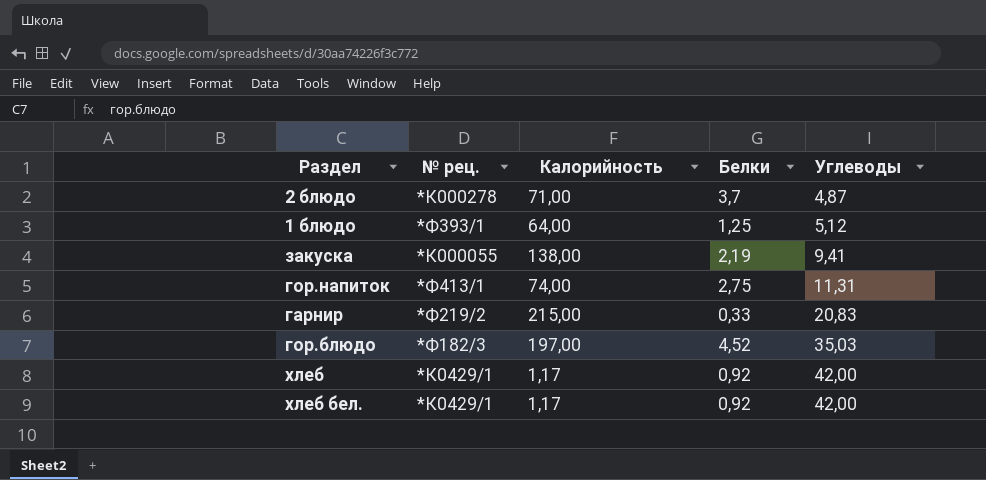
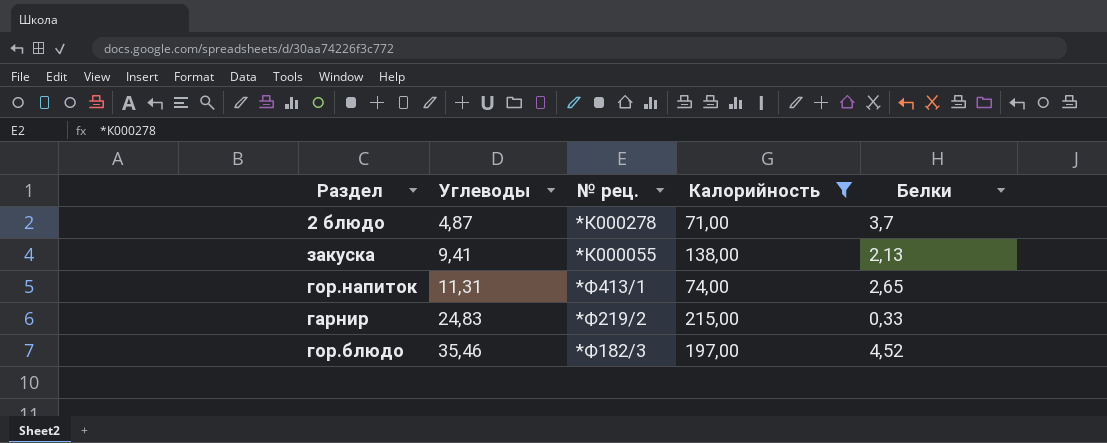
filter: none -> Калорийность >= 71,00
column Углеводы | position: 5 -> 2
закуска | Белки: 2,19 -> 2,13
гор.напиток | Белки: 2,75 -> 2,65
гарнир | Углеводы: 20,83 -> 24,83
гор.блюдо | Углеводы: 35,03 -> 35,46

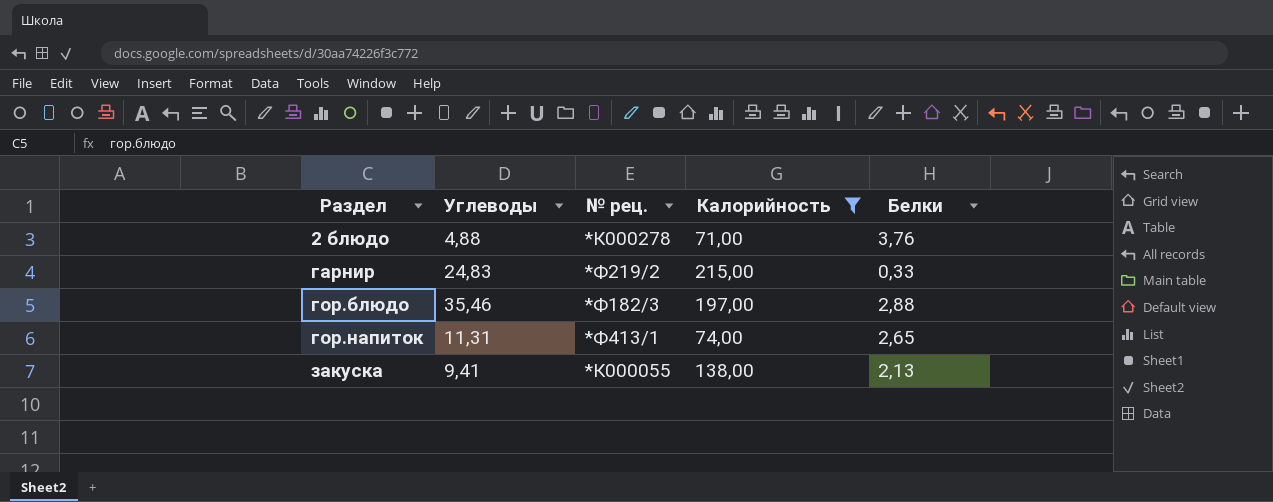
row order: Углеводы ascending -> Раздел ascending
2 блюдо | Углеводы: 4,87 -> 4,88
2 блюдо | Белки: 3,7 -> 3,76
гор.блюдо | Белки: 4,52 -> 2,88

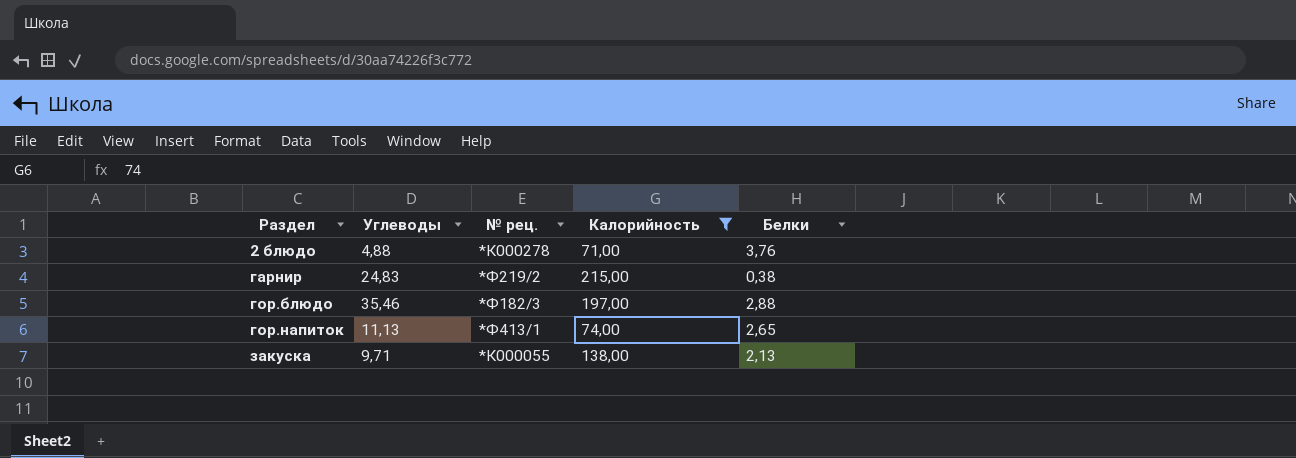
гарнир | Белки: 0,33 -> 0,38
гор.напиток | Углеводы: 11,31 -> 11,13
закуска | Углеводы: 9,41 -> 9,71

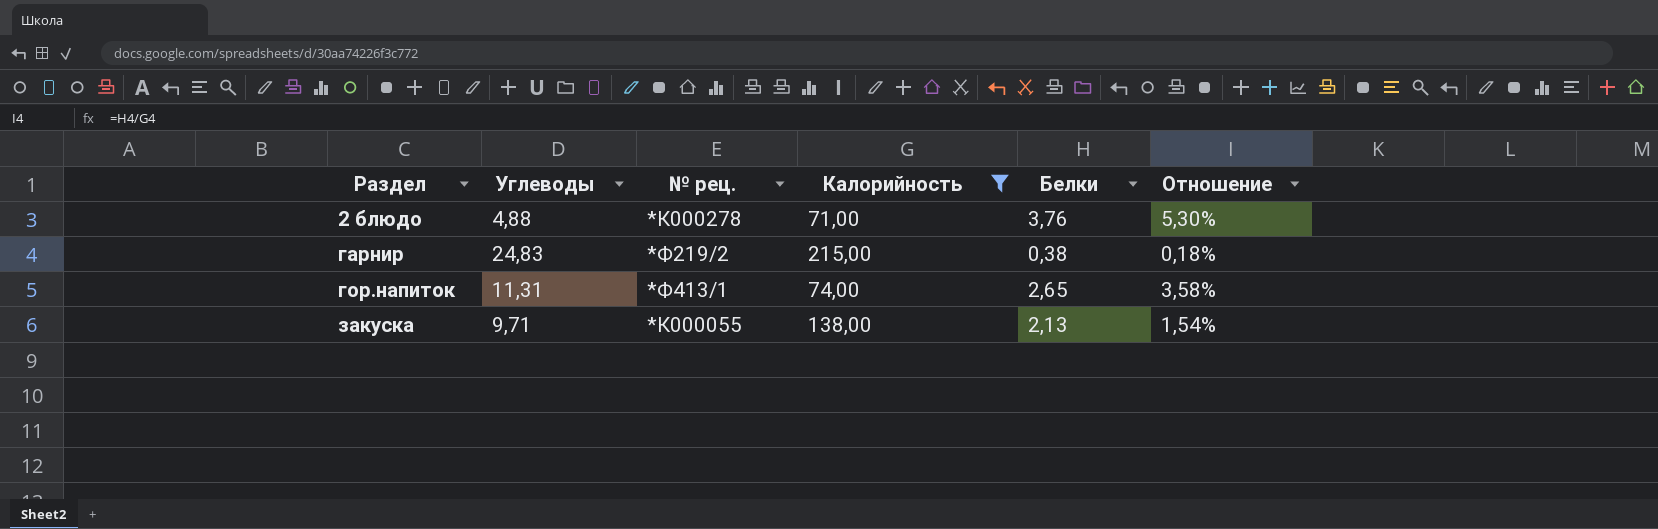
column Отношение | formula: none -> [Белки] / [Калорийность]
row гор.блюдо: 35,46 | *Ф182/3 | 197,00 | 2,88 -> none
гор.напиток | Углеводы: 11,13 -> 11,31

